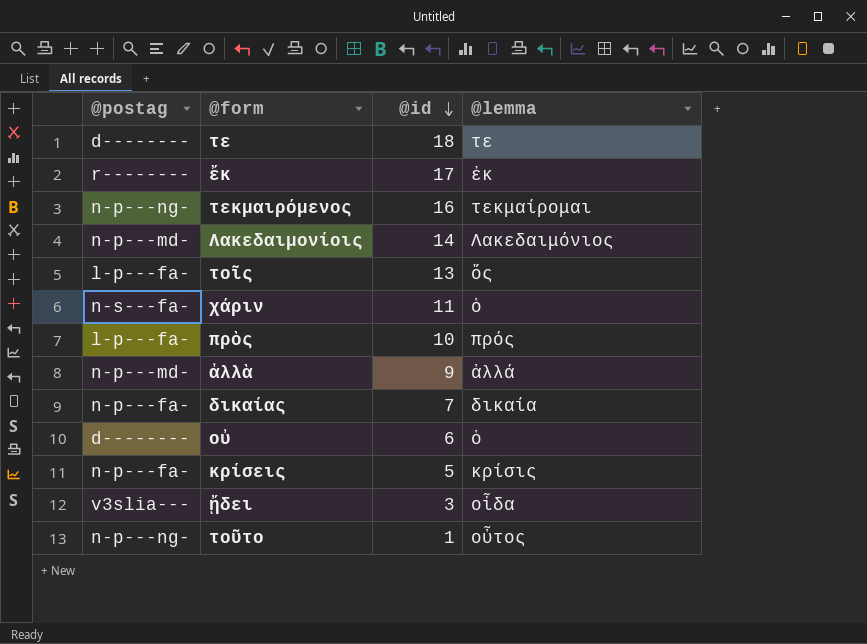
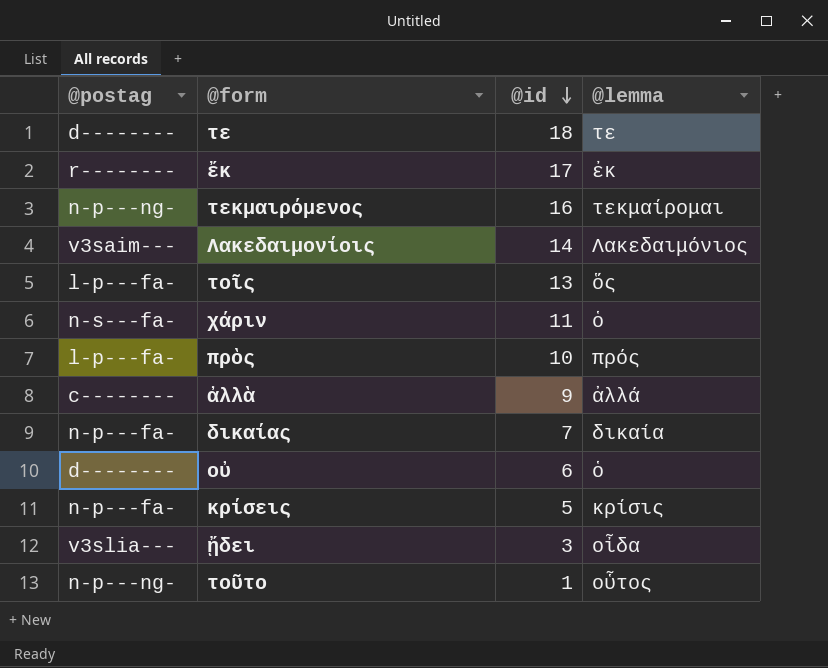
Λακεδαιμονίοις | @postag: n-p---md- -> v3saim---
ἀλλὰ | @postag: n-p---md- -> c--------

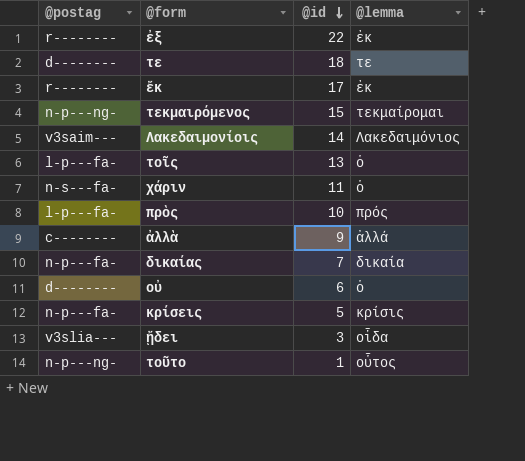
row ἐξ: none -> r-------- | 22 | ἐκ
τεκμαιρόμενος | @id: 16 -> 15
τοῖς | @lemma: ὅς -> ὁ

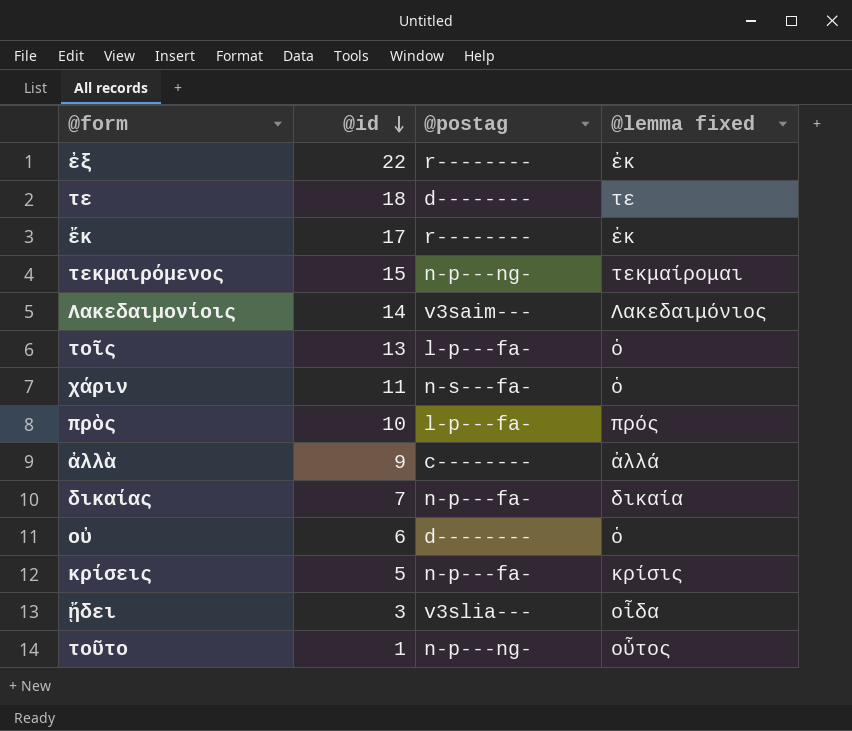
column @postag | position: 1 -> 3
column name: @lemma -> @lemma fixed

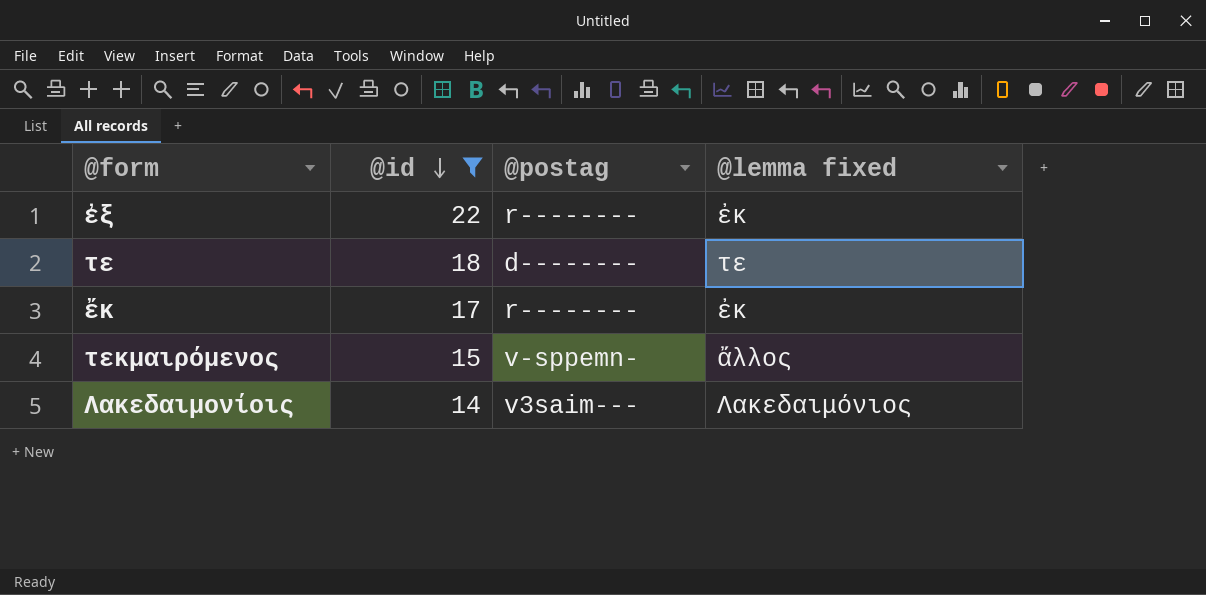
filter: none -> @id >= 14
τεκμαιρόμενος | @postag: n-p---ng- -> v-sppemn-
τεκμαιρόμενος | @lemma fixed: τεκμαίρομαι -> ἄλλος

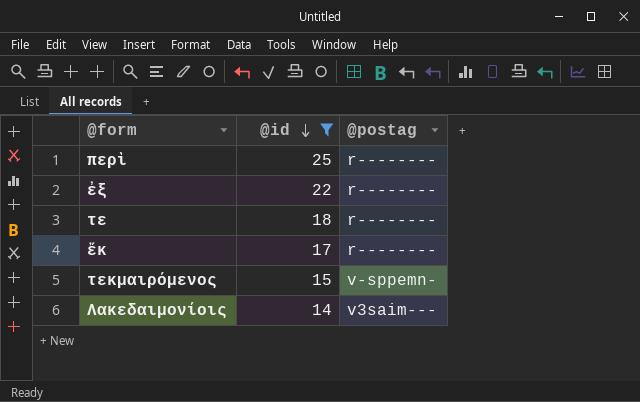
column @lemma fixed | position: 4 -> none
row περὶ: none -> 25 | r--------
τε | @postag: d-------- -> r--------

